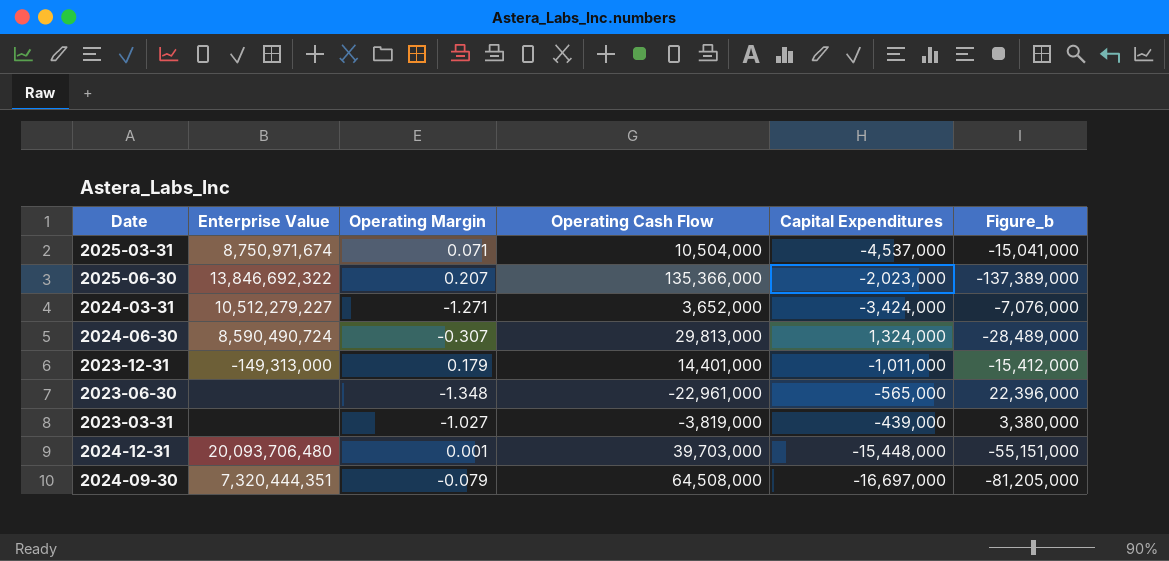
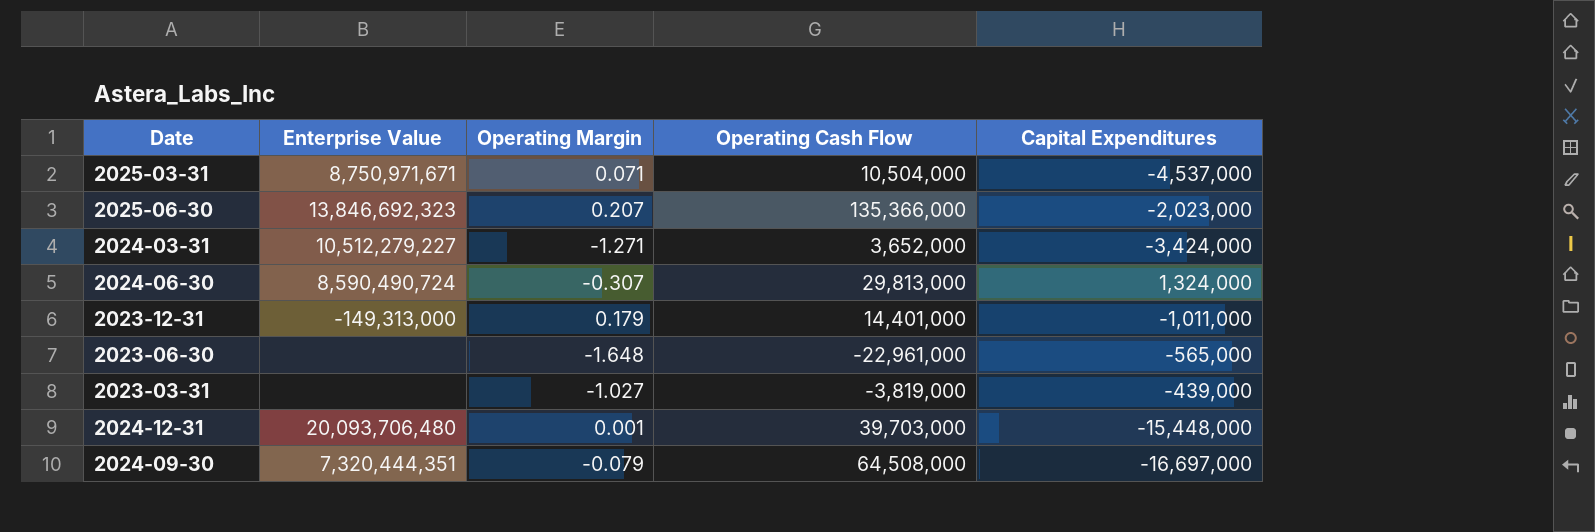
column Figure_b | formula: [Capital Expenditures] - [Operating Cash Flow] -> none
2025-03-31 | Enterprise Value: 8,750,971,674 -> 8,750,971,671
2025-06-30 | Enterprise Value: 13,846,692,322 -> 13,846,692,323
2023-06-30 | Operating Margin: -1.348 -> -1.648

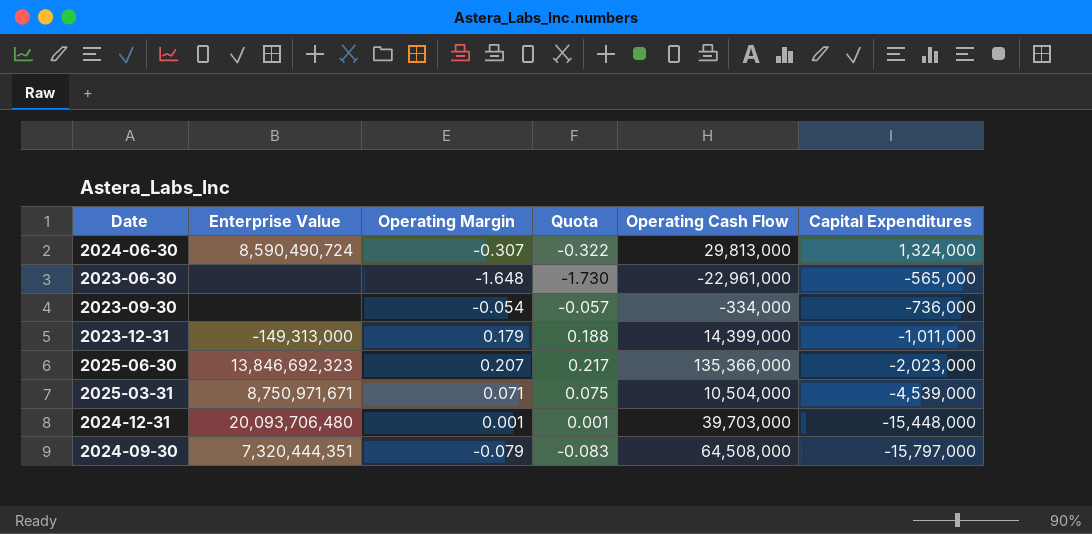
row order: none -> Capital Expenditures descending
column Quota | formula: none -> [Operating Margin] * 1.05
row 2024-03-31: 10,512,279,227 | -1.271 | 3,652,000 | -3,424,000 -> none
row 2023-03-31: none | -1.027 | -3,819,000 | -439,000 -> none
row 2023-09-30: none -> none | -0.054 | -0.057 | -334,000 | -736,000
2023-12-31 | Operating Cash Flow: 14,401,000 -> 14,399,000
2025-03-31 | Capital Expenditures: -4,537,000 -> -4,539,000
2024-09-30 | Capital Expenditures: -16,697,000 -> -15,797,000

